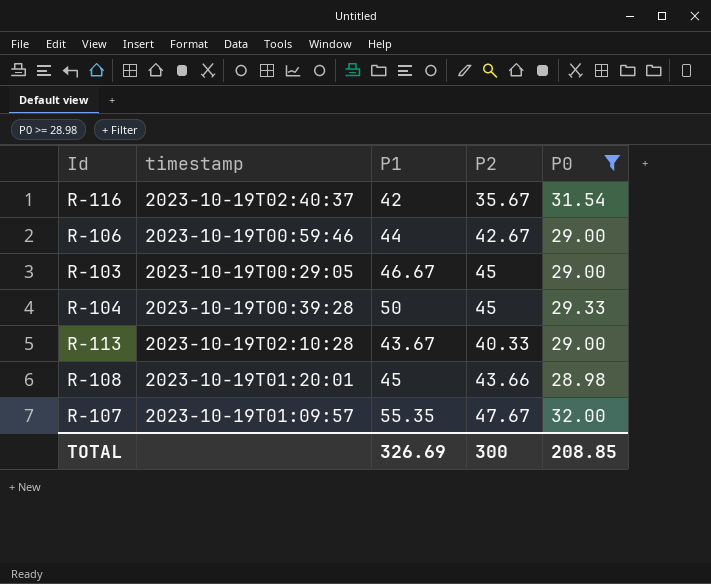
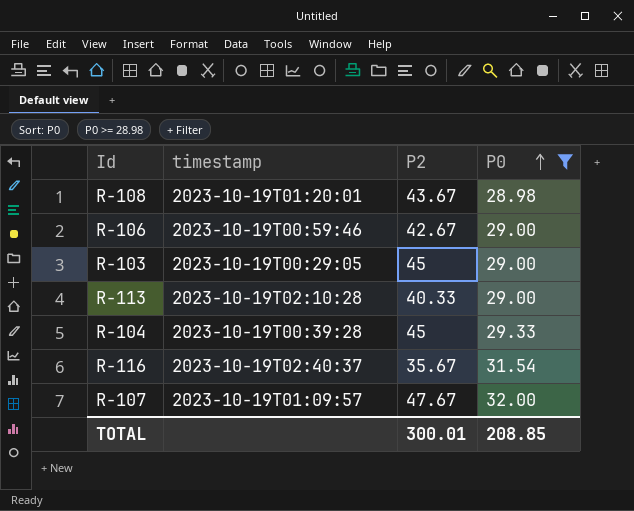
row order: none -> P0 ascending
column P1 | position: 3 -> none
R-108 | P2: 43.66 -> 43.67
TOTAL | P2: 300 -> 300.01

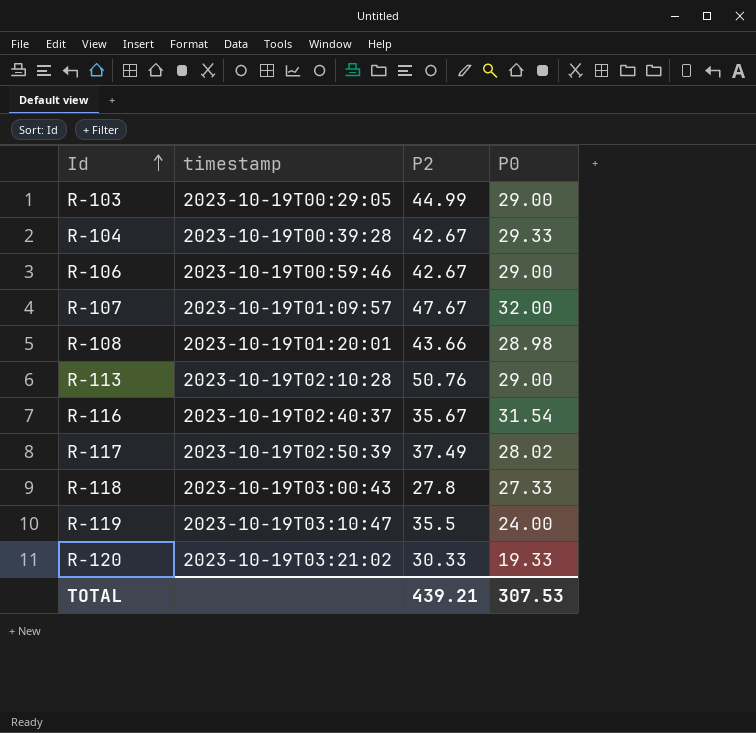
filter: P0 >= 28.98 -> none
row order: P0 ascending -> Id ascending
R-103 | P2: 45 -> 44.99
R-104 | P2: 45 -> 42.67
R-108 | P2: 43.67 -> 43.66
R-113 | P2: 40.33 -> 50.76
TOTAL | P2: 300.01 -> 439.21
TOTAL | P0: 208.85 -> 307.53

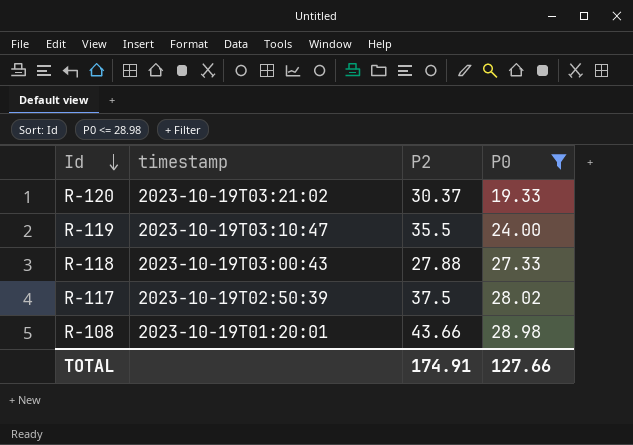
filter: none -> P0 <= 28.98
row order: Id ascending -> Id descending
R-120 | P2: 30.33 -> 30.37
R-118 | P2: 27.8 -> 27.88
R-117 | P2: 37.49 -> 37.5
TOTAL | P2: 439.21 -> 174.91
TOTAL | P0: 307.53 -> 127.66

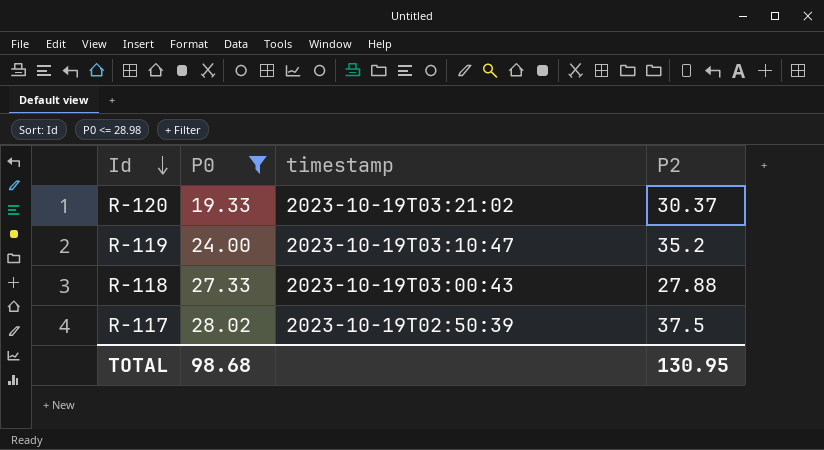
column P0 | position: 4 -> 2
row R-108: 2023-10-19T01:20:01 | 43.66 | 28.98 -> none
R-119 | P2: 35.5 -> 35.2
TOTAL | P0: 127.66 -> 98.68
TOTAL | P2: 174.91 -> 130.95

